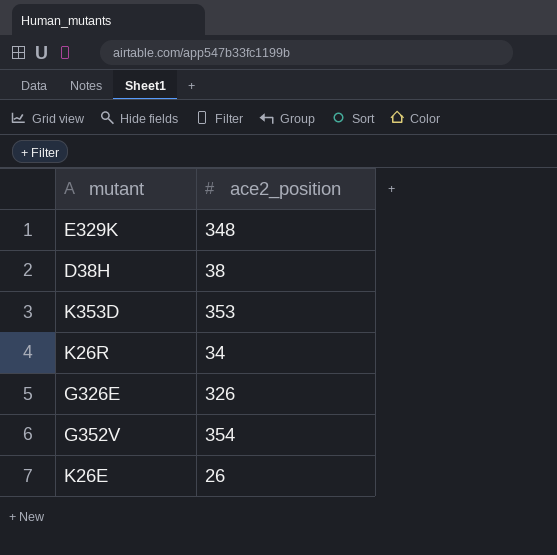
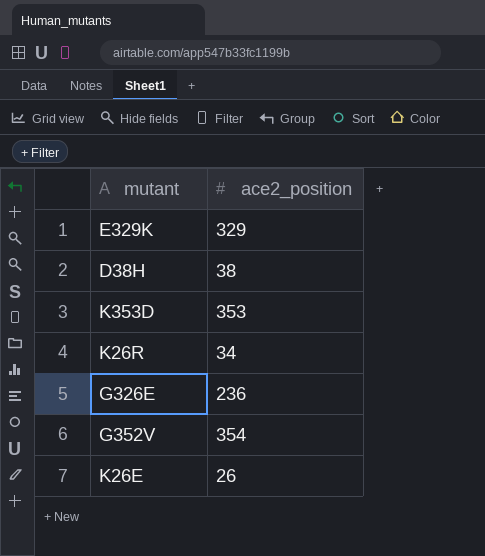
E329K | ace2_position: 348 -> 329
G326E | ace2_position: 326 -> 236

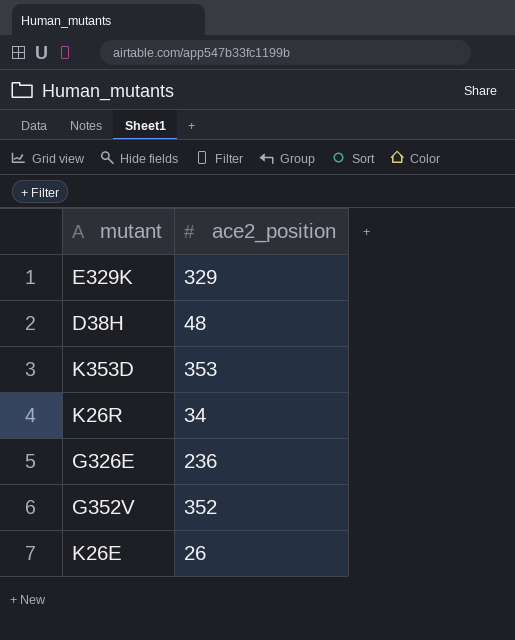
D38H | ace2_position: 38 -> 48
G352V | ace2_position: 354 -> 352

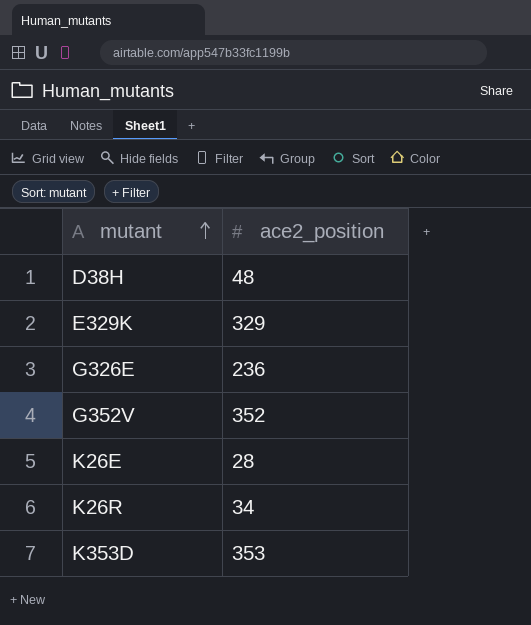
row order: none -> mutant ascending
K26E | ace2_position: 26 -> 28

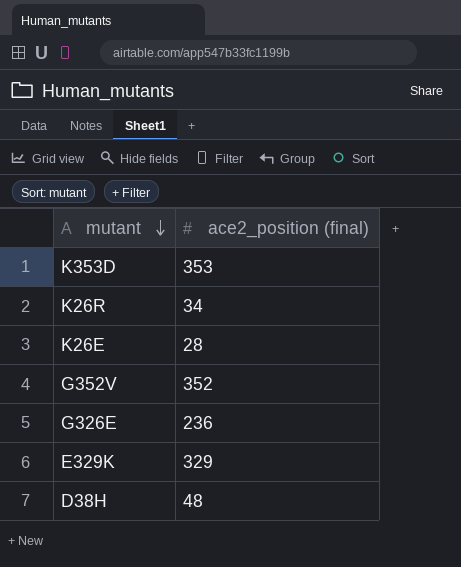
row order: mutant ascending -> mutant descending
column name: ace2_position -> ace2_position (final)

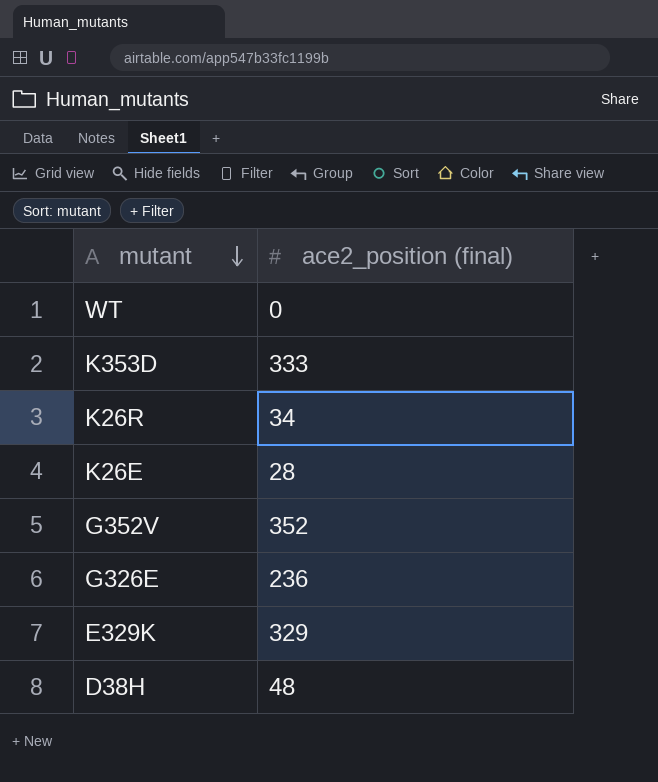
row WT: none -> 0
K353D | ace2_position (final): 353 -> 333

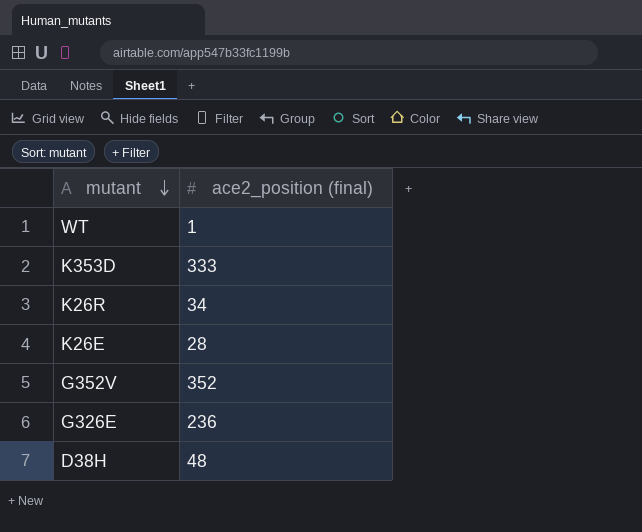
row E329K: 329 -> none
WT | ace2_position (final): 0 -> 1

